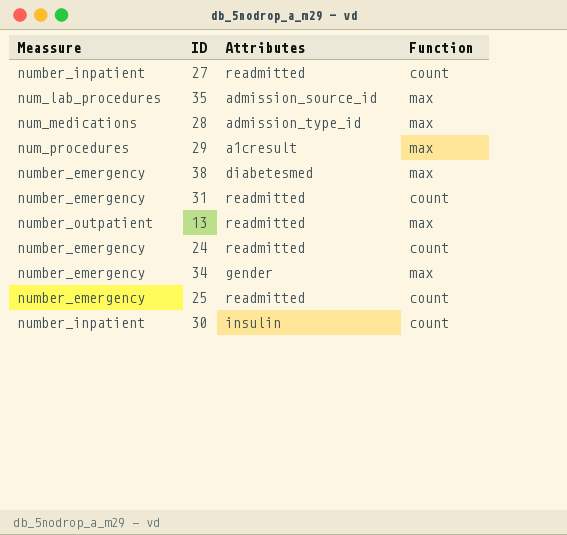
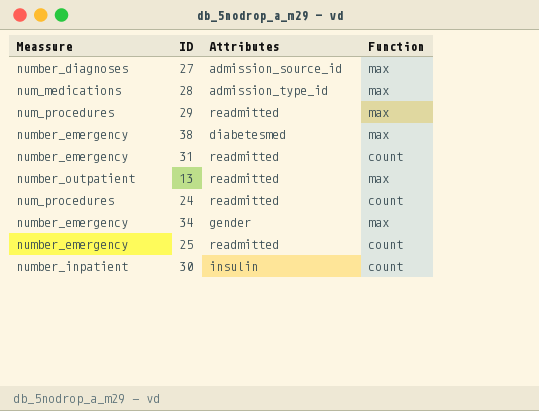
row 35: num_lab_procedures | admission_source_id | max -> none
27 | Meassure: number_inpatient -> number_diagnoses
27 | Attributes: readmitted -> admission_source_id
27 | Function: count -> max
29 | Attributes: a1cresult -> readmitted
24 | Meassure: number_emergency -> num_procedures

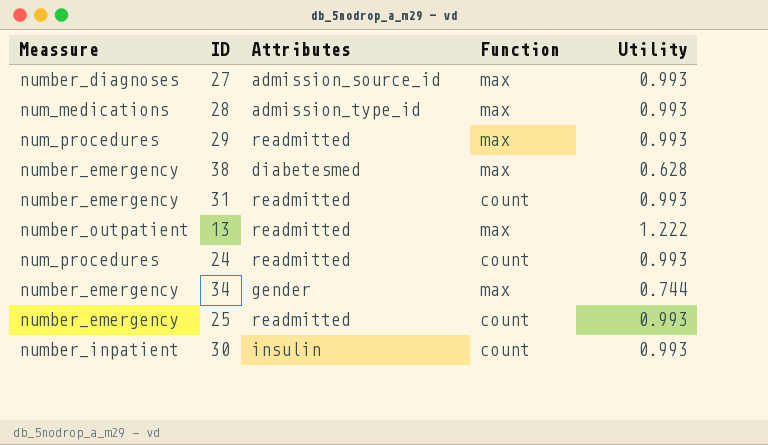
column Utility | position: none -> 5

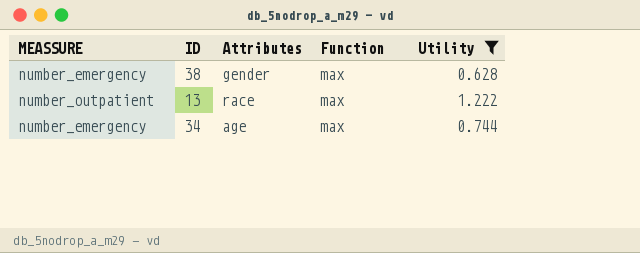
filter: none -> Utility != 0.993
column name: Meassure -> MEASSURE
38 | Attributes: diabetesmed -> gender
13 | Attributes: readmitted -> race
34 | Attributes: gender -> age

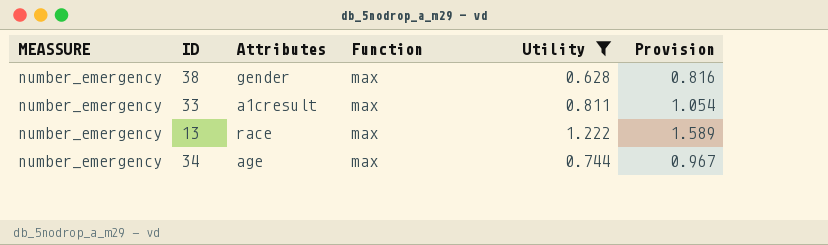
column Provision | formula: none -> [Utility] * 1.3
row 33: none -> number_emergency | a1cresult | max | 0.811 | 1.054
13 | MEASSURE: number_outpatient -> number_emergency

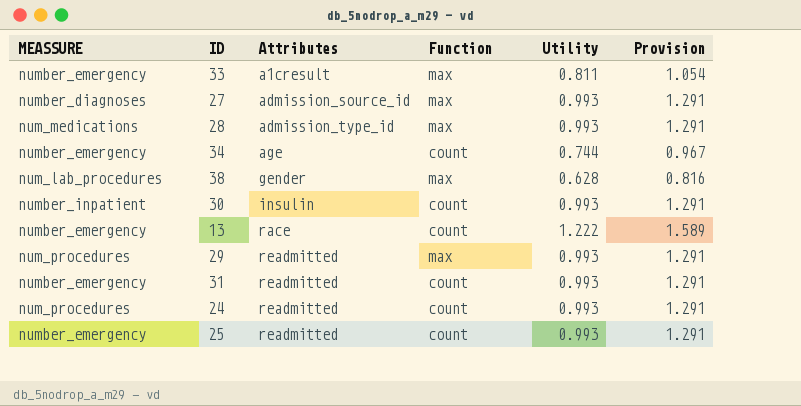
filter: Utility != 0.993 -> none
row order: none -> Attributes ascending
34 | Function: max -> count
38 | MEASSURE: number_emergency -> num_lab_procedures
13 | Function: max -> count

